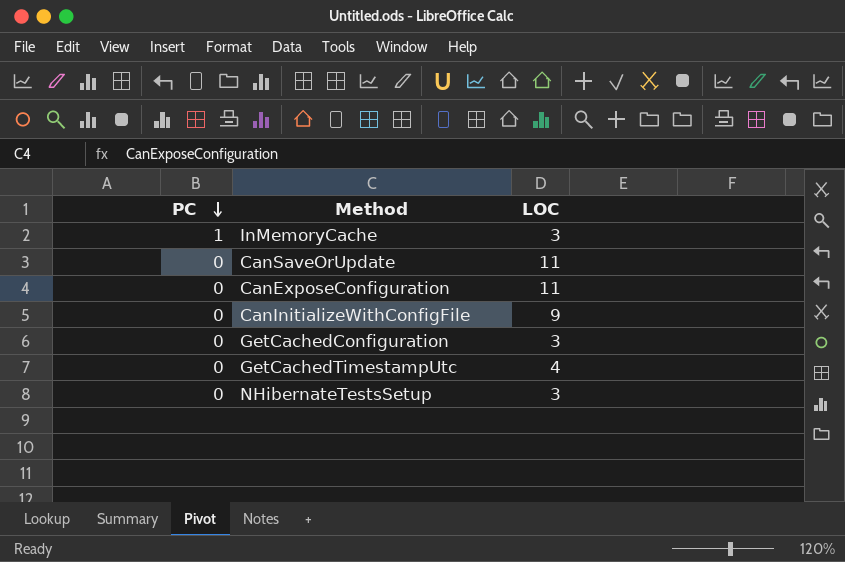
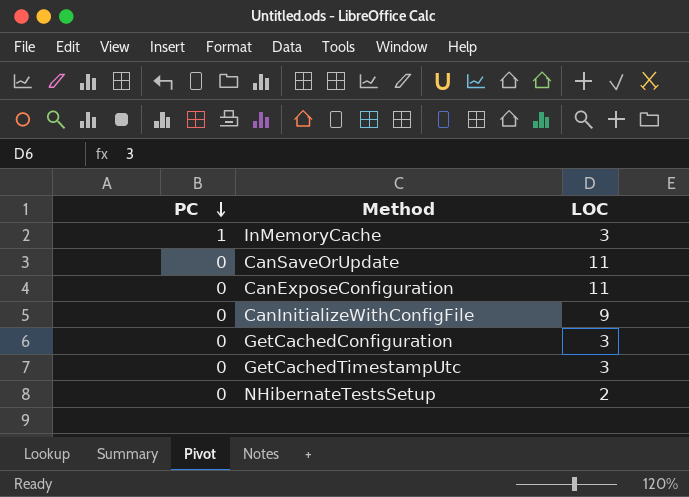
GetCachedTimestampUtc | LOC: 4 -> 3
NHibernateTestsSetup | LOC: 3 -> 2

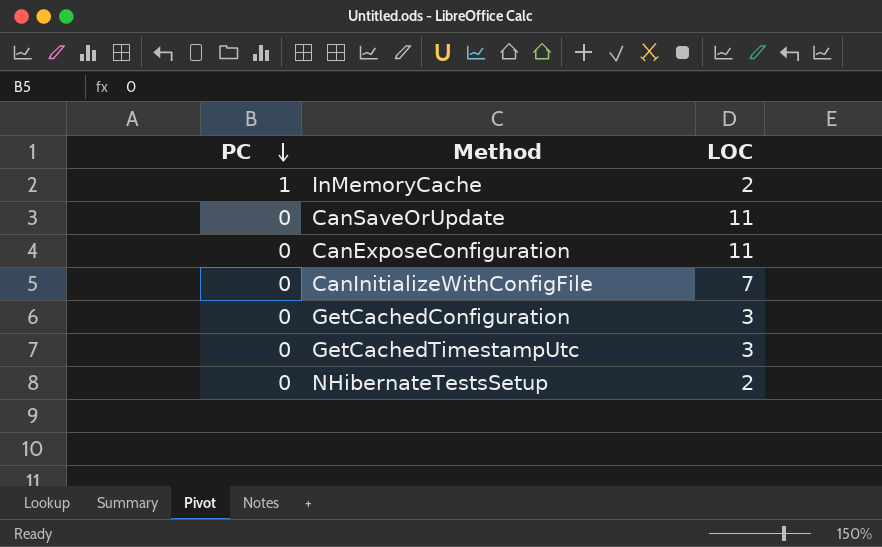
InMemoryCache | LOC: 3 -> 2
CanInitializeWithConfigFile | LOC: 9 -> 7

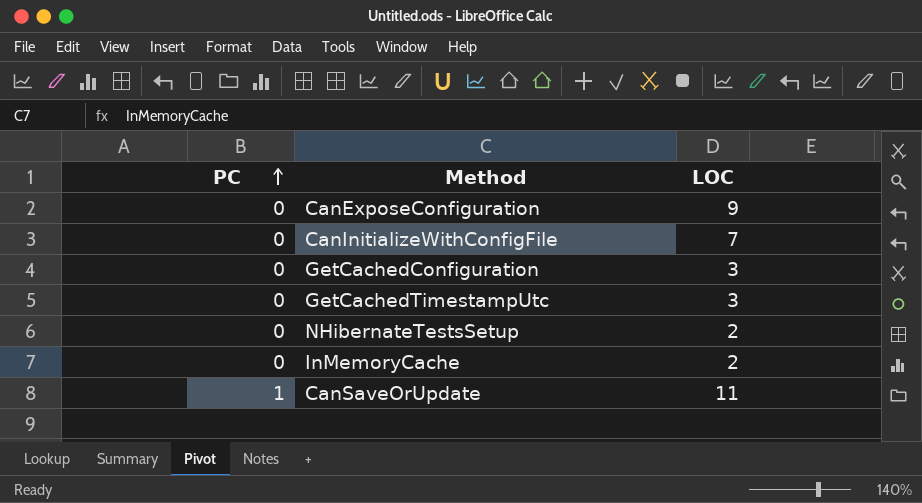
row order: PC descending -> PC ascending
CanExposeConfiguration | LOC: 11 -> 9
InMemoryCache | PC: 1 -> 0
CanSaveOrUpdate | PC: 0 -> 1

